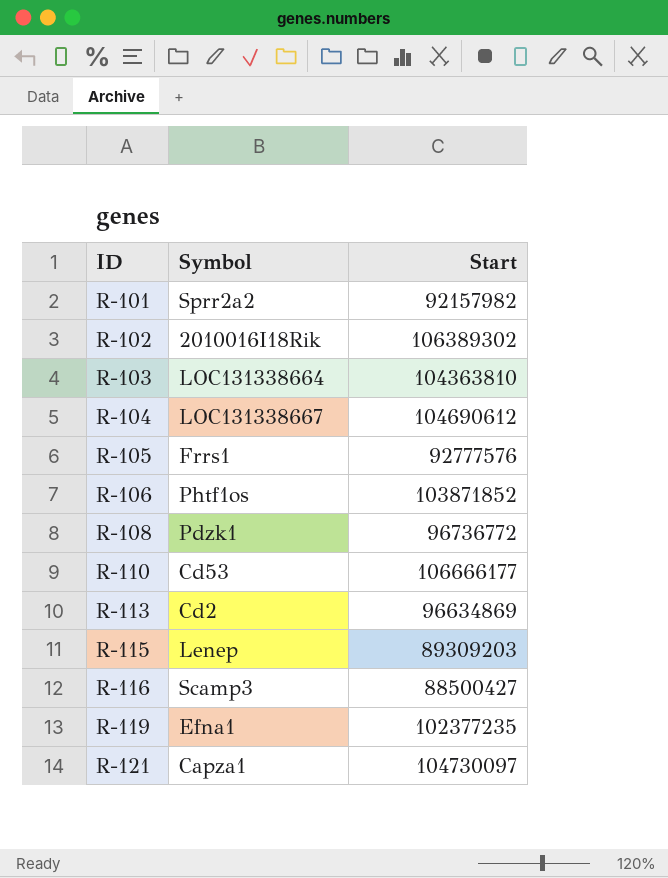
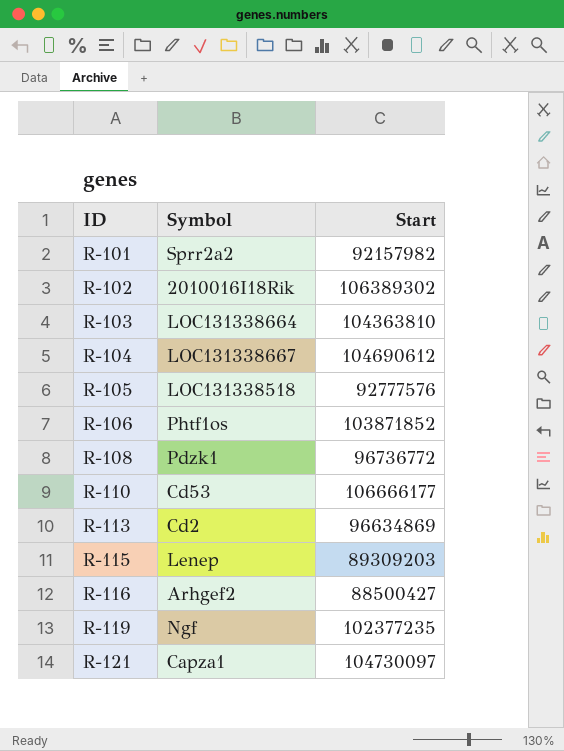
R-105 | Symbol: Frrs1 -> LOC131338518
R-116 | Symbol: Scamp3 -> Arhgef2
R-119 | Symbol: Efna1 -> Ngf

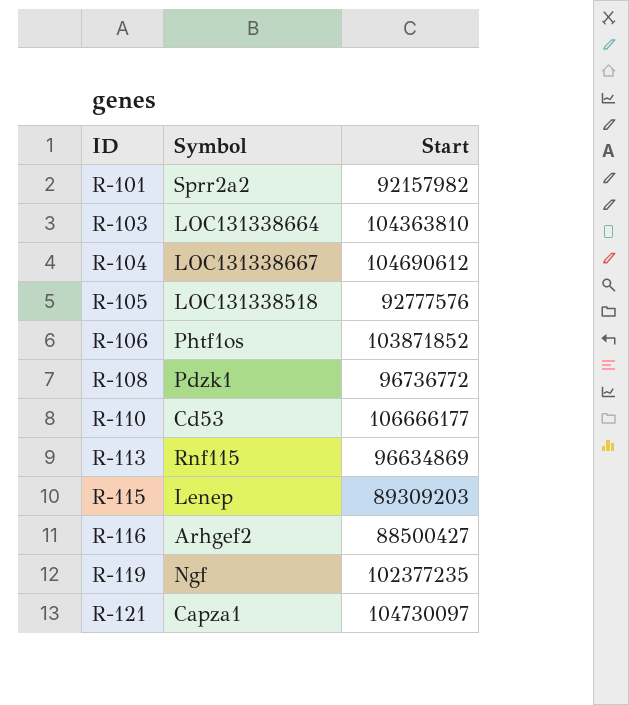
row R-102: 2010016I18Rik | 106389302 -> none
R-113 | Symbol: Cd2 -> Rnf115

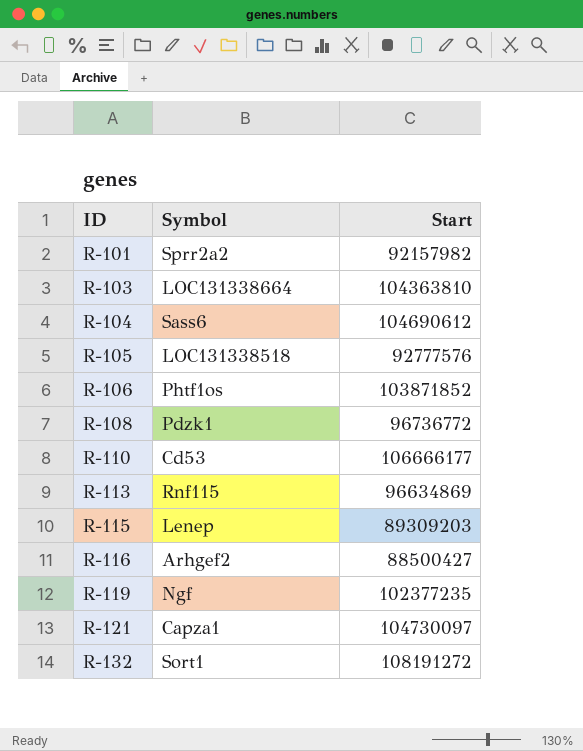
R-104 | Symbol: LOC131338667 -> Sass6
row R-132: none -> Sort1 | 108191272

